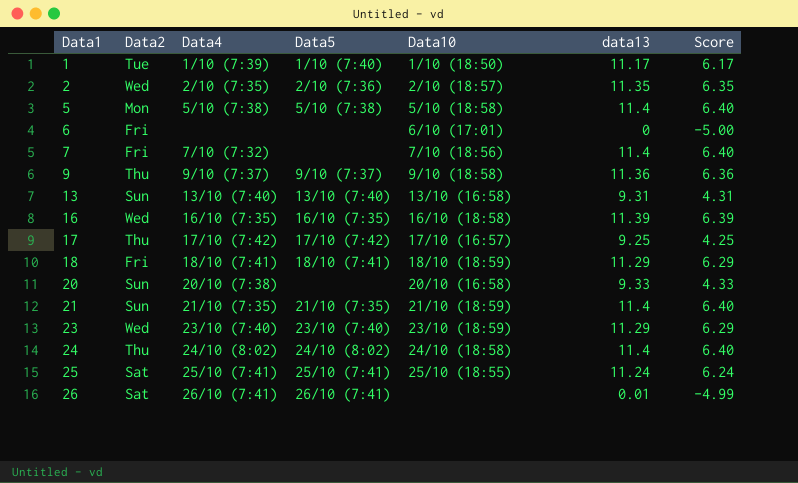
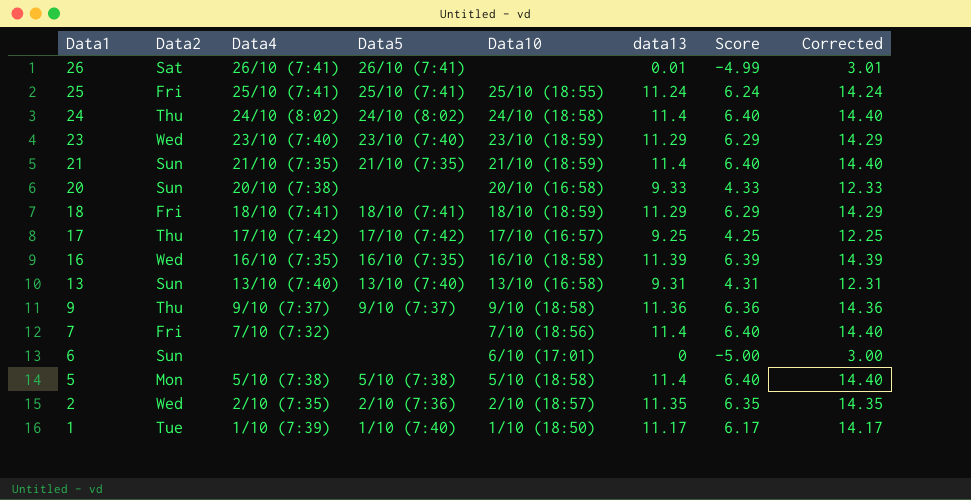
row order: Data1 ascending -> Data1 descending
column Corrected | formula: none -> [data13] + 3
25 | Data2: Sat -> Fri
6 | Data2: Fri -> Sun

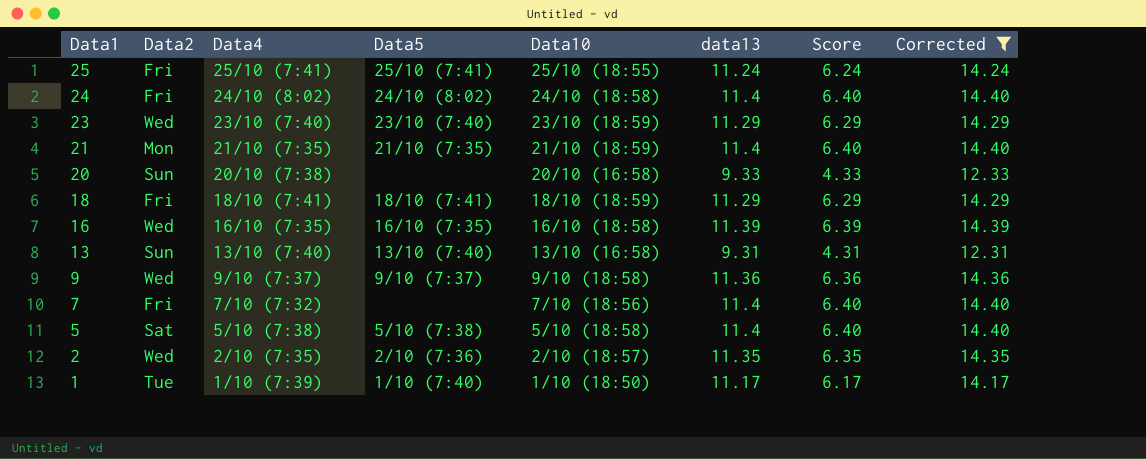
filter: none -> Corrected >= 12.31
24 | Data2: Thu -> Fri
21 | Data2: Sun -> Mon
9 | Data2: Thu -> Wed
5 | Data2: Mon -> Sat

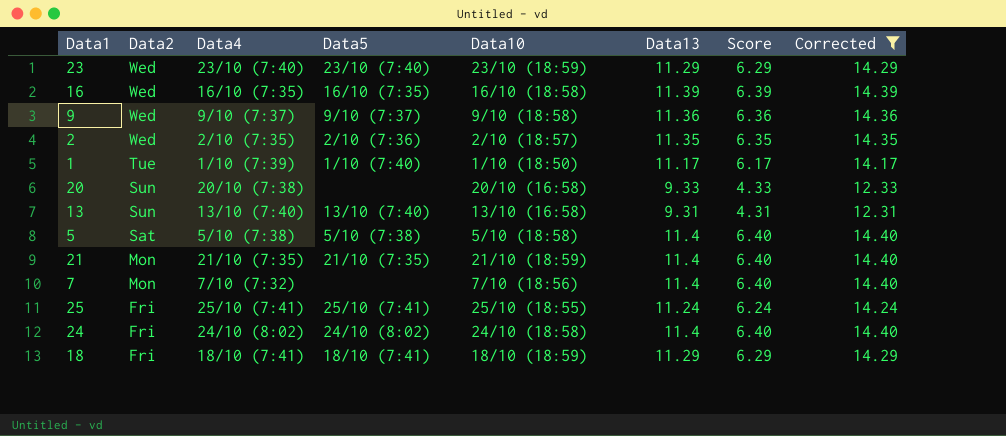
row order: Data1 descending -> Data2 descending
column name: data13 -> Data13
7 | Data2: Fri -> Mon

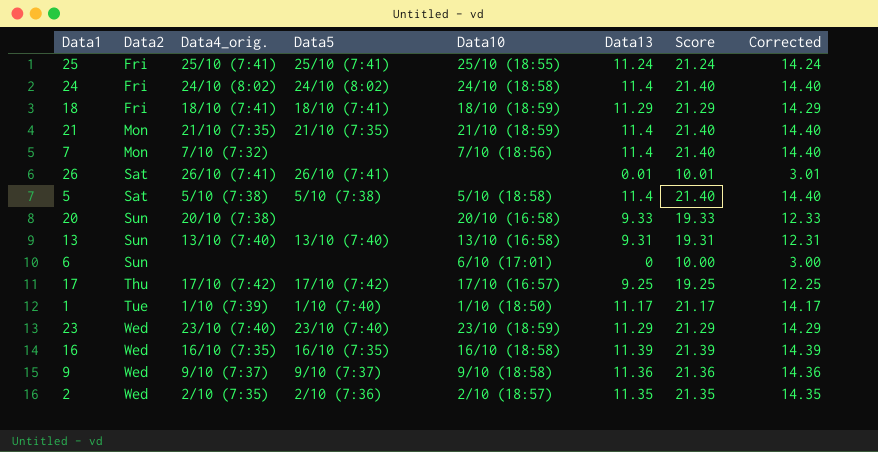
filter: Corrected >= 12.31 -> none
row order: Data2 descending -> Data2 ascending
column name: Data4 -> Data4_orig.
column Score | formula: [Data13] - 5 -> [Data13] + 10

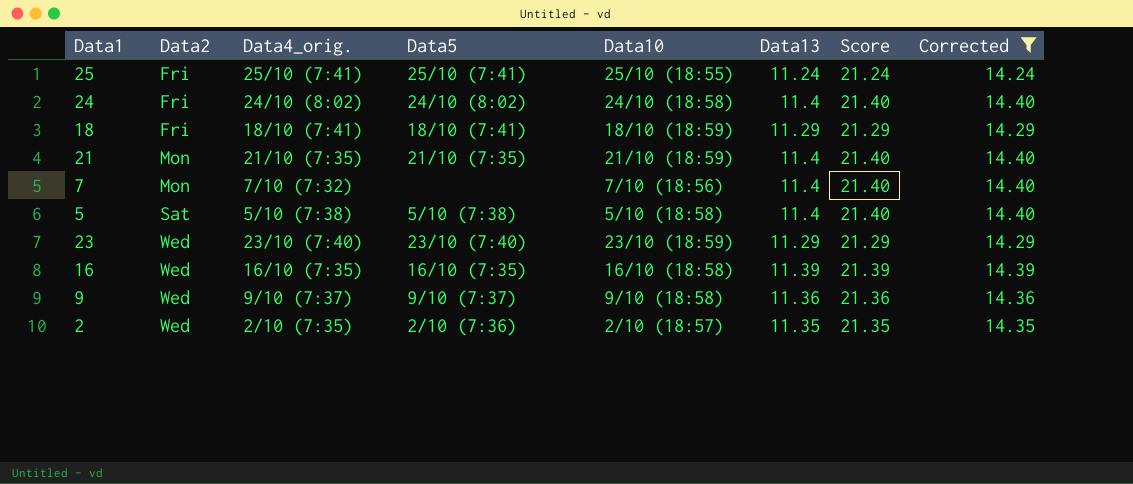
filter: none -> Corrected >= 14.24

